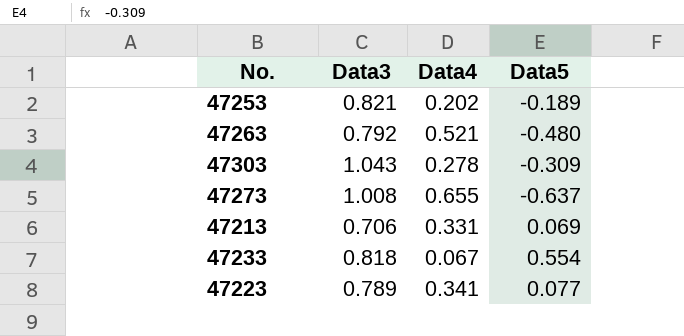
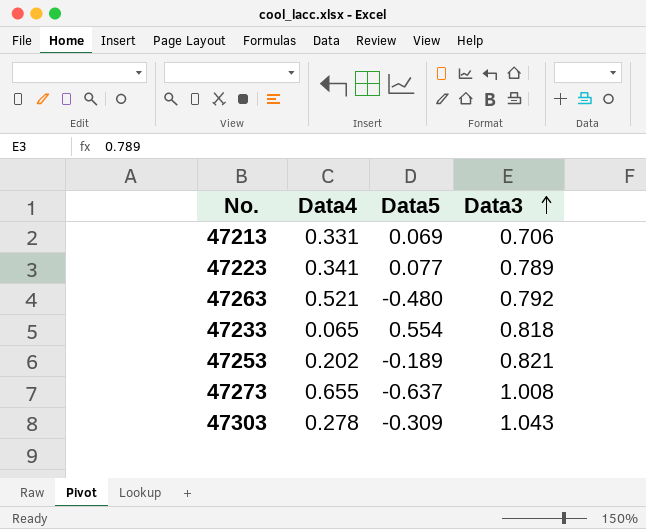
row order: none -> Data3 ascending
column Data3 | position: 2 -> 4
47233 | Data4: 0.067 -> 0.065

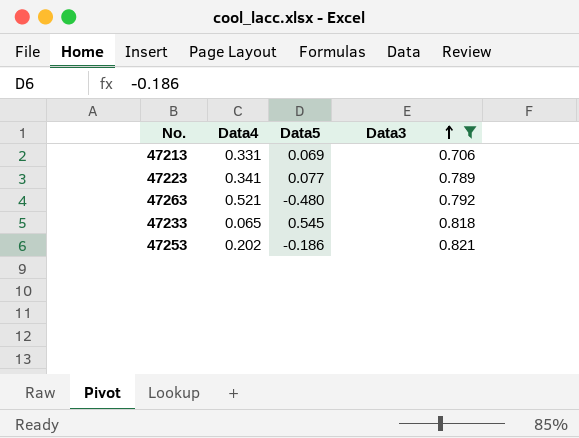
filter: none -> Data3 <= 0.821
47233 | Data5: 0.554 -> 0.545
47253 | Data5: -0.189 -> -0.186

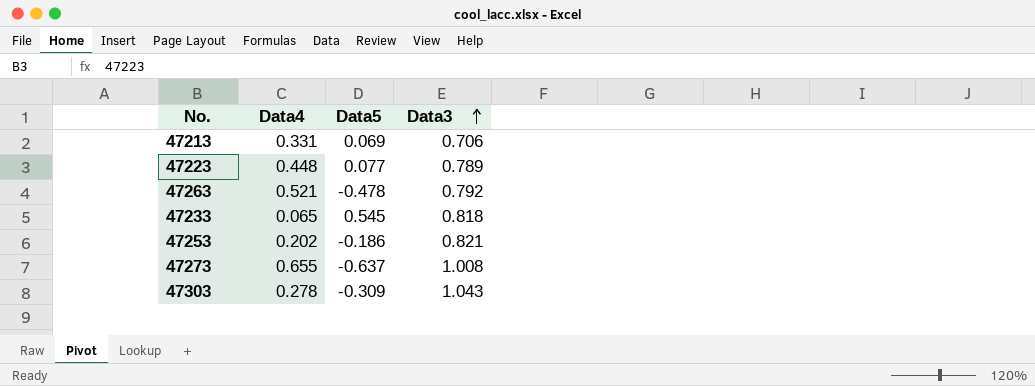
filter: Data3 <= 0.821 -> none
47223 | Data4: 0.341 -> 0.448
47263 | Data5: -0.480 -> -0.478

